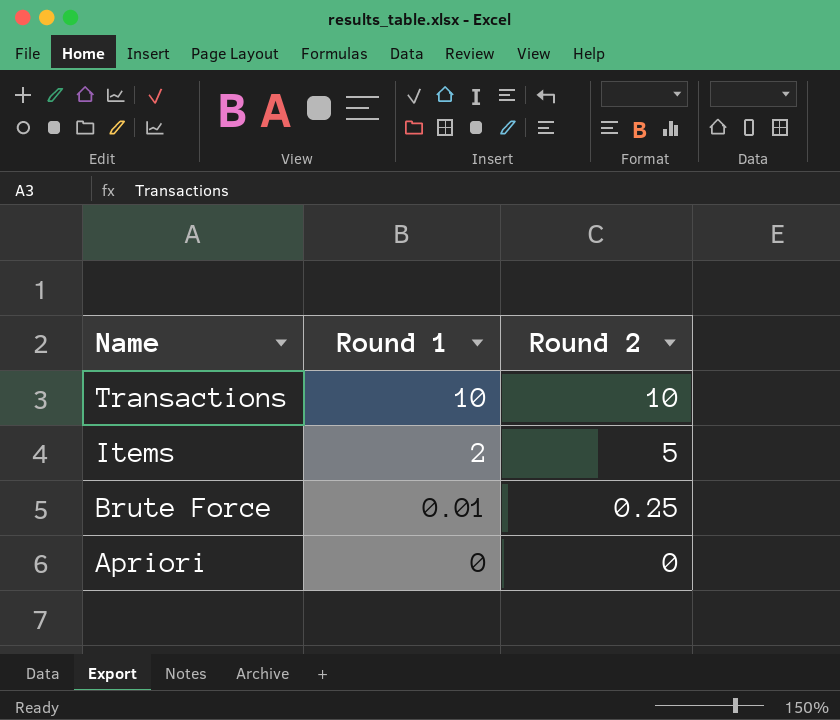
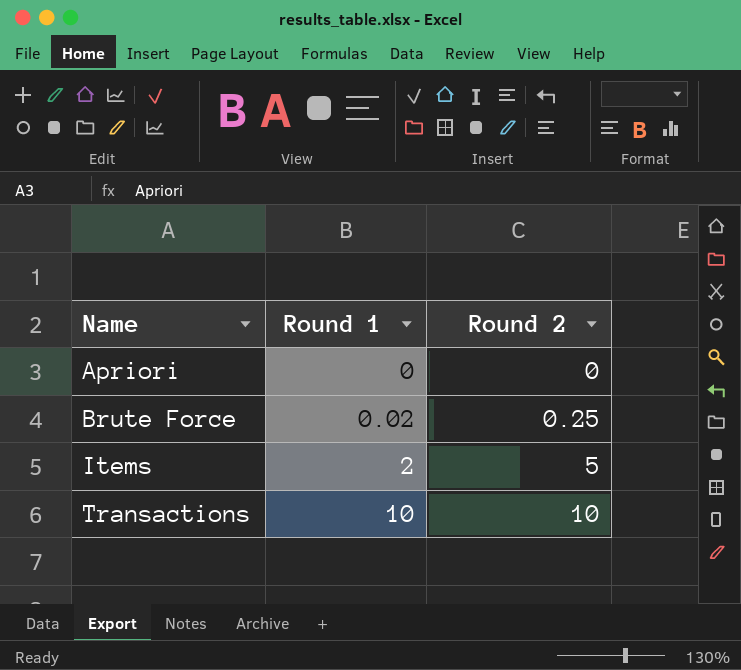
row order: Name descending -> Name ascending
Brute Force | Round 1: 0.01 -> 0.02

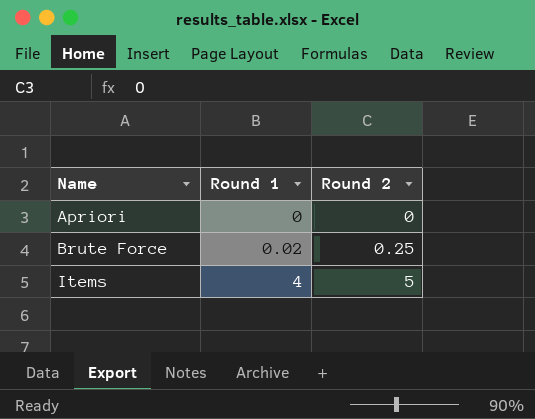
row Transactions: 10 | 10 -> none
Items | Round 1: 2 -> 4

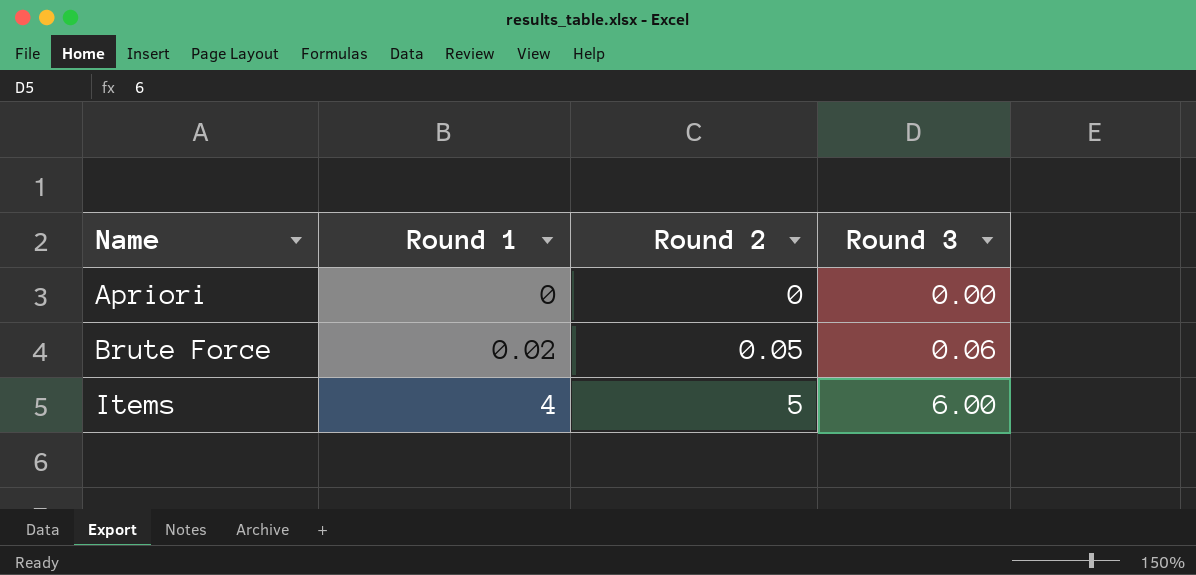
column Round 3 | position: none -> 4
Brute Force | Round 2: 0.25 -> 0.05

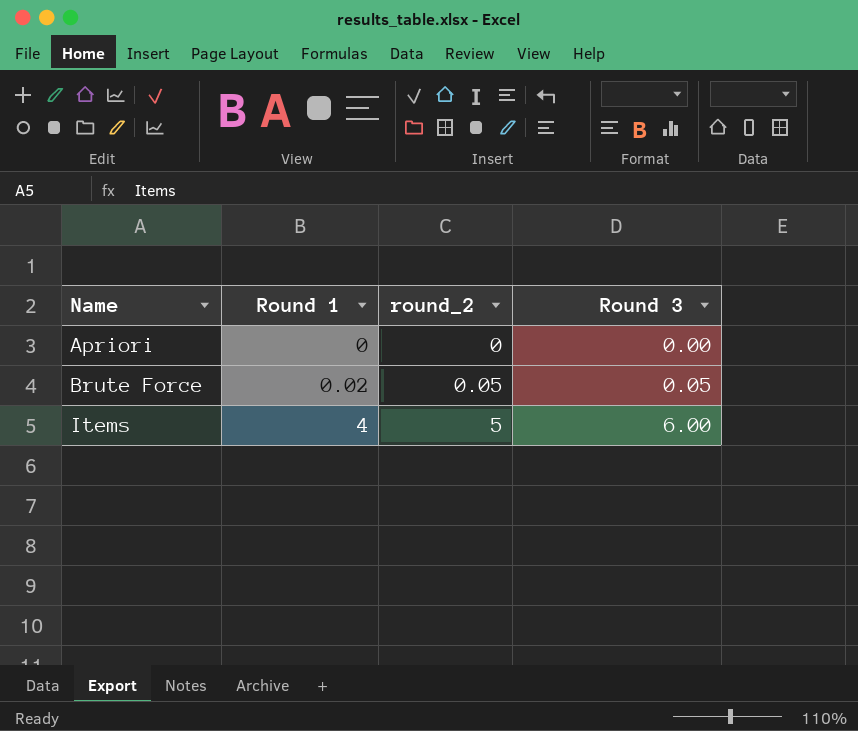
column name: Round 2 -> round_2
Brute Force | Round 3: 0.06 -> 0.05

